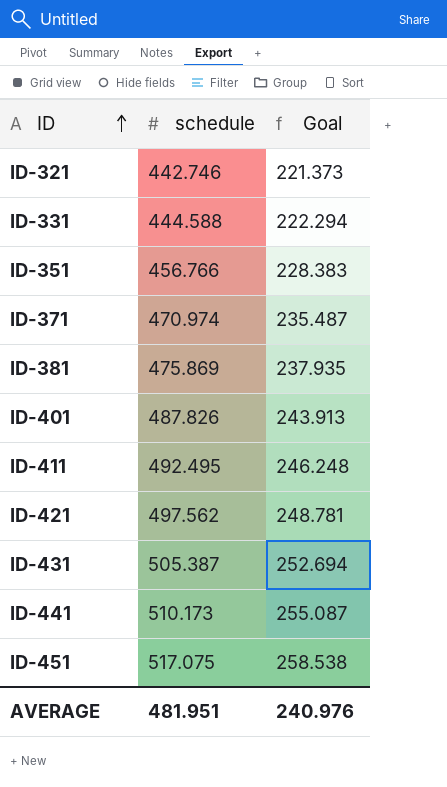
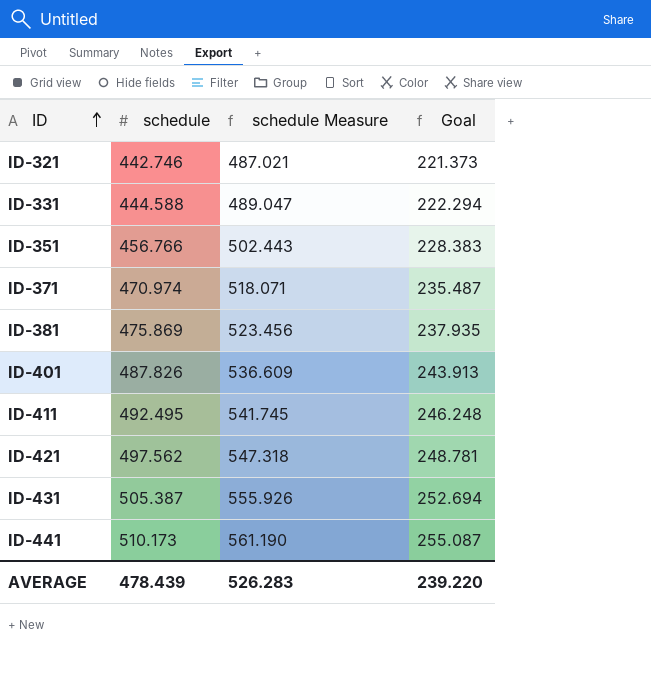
column schedule Measure | formula: none -> [schedule] * 1.1
row ID-451: 517.075 | 258.538 -> none
AVERAGE | schedule: 481.951 -> 478.439
AVERAGE | Goal: 240.976 -> 239.220

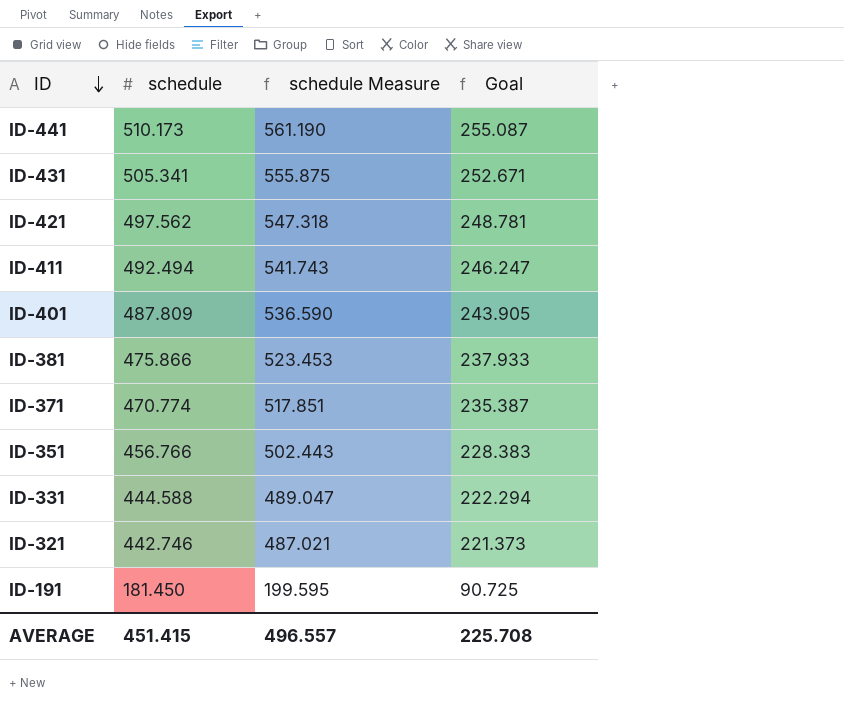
row order: ID ascending -> ID descending
ID-431 | schedule: 505.387 -> 505.341
ID-431 | schedule Measure: 555.926 -> 555.875
ID-431 | Goal: 252.694 -> 252.671
ID-411 | schedule: 492.495 -> 492.494
ID-411 | schedule Measure: 541.745 -> 541.743
ID-411 | Goal: 246.248 -> 246.247
ID-401 | schedule: 487.826 -> 487.809
ID-401 | schedule Measure: 536.609 -> 536.590
ID-401 | Goal: 243.913 -> 243.905
ID-381 | schedule: 475.869 -> 475.866
ID-381 | schedule Measure: 523.456 -> 523.453
ID-381 | Goal: 237.935 -> 237.933
ID-371 | schedule: 470.974 -> 470.774
ID-371 | schedule Measure: 518.071 -> 517.851
ID-371 | Goal: 235.487 -> 235.387
row ID-191: none -> 181.450 | 199.595 | 90.725
AVERAGE | schedule: 478.439 -> 451.415
AVERAGE | schedule Measure: 526.283 -> 496.557
AVERAGE | Goal: 239.220 -> 225.708

